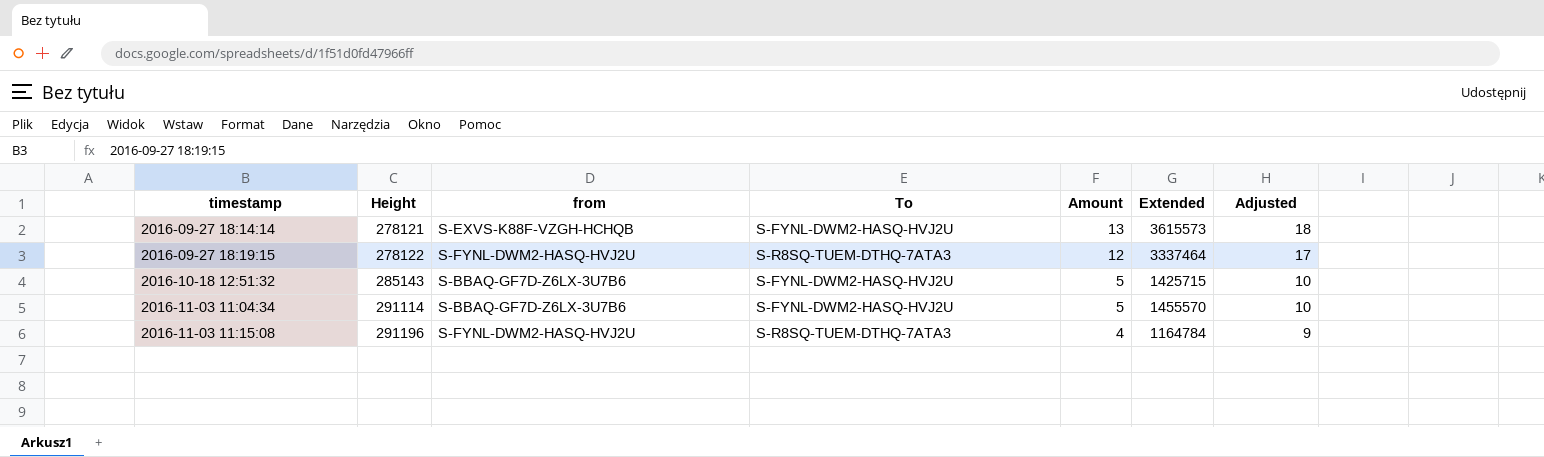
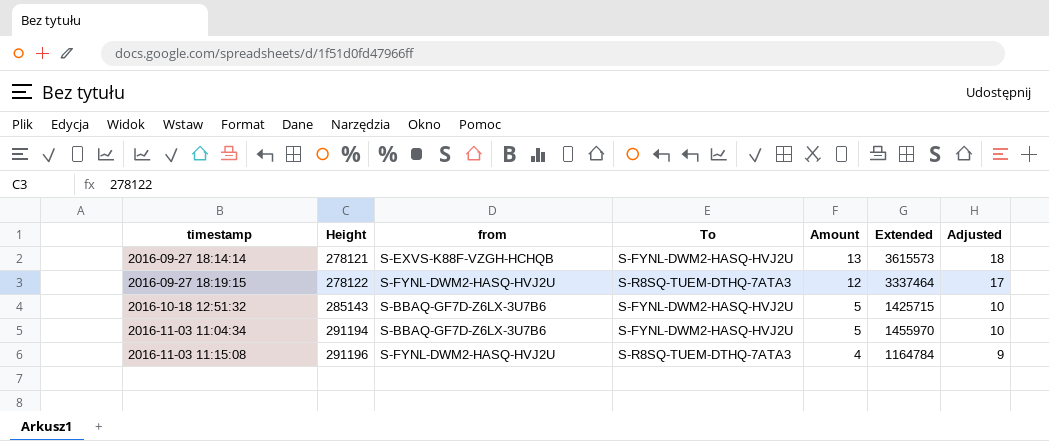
2016-11-03 11:04:34 | Height: 291114 -> 291194
2016-11-03 11:04:34 | Extended: 1455570 -> 1455970

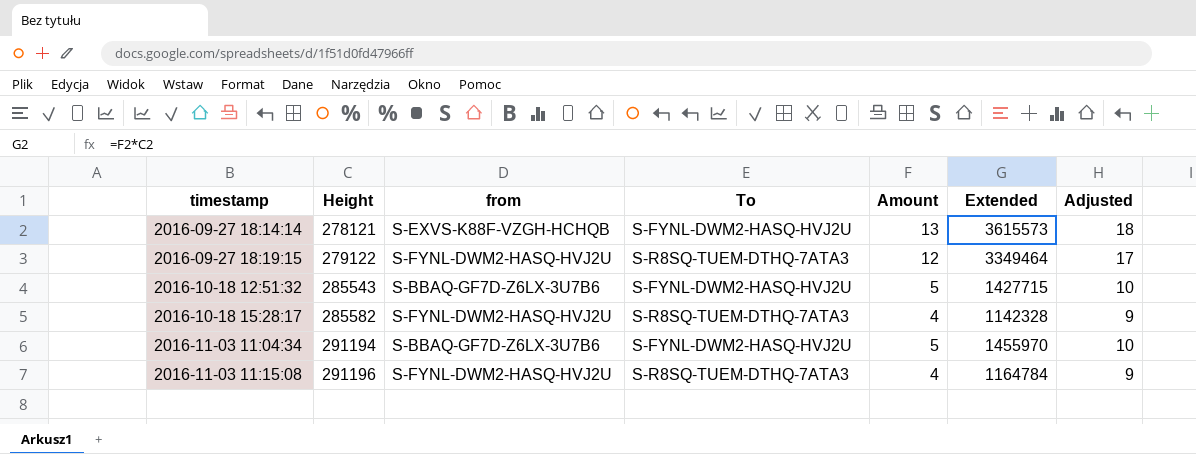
2016-09-27 18:19:15 | Height: 278122 -> 279122
2016-09-27 18:19:15 | Extended: 3337464 -> 3349464
2016-10-18 12:51:32 | Height: 285143 -> 285543
2016-10-18 12:51:32 | Extended: 1425715 -> 1427715
row 2016-10-18 15:28:17: none -> 285582 | S-FYNL-DWM2-HASQ-HVJ2U | S-R8SQ-TUEM-DTHQ-7ATA3 | 4 | 1142328 | 9

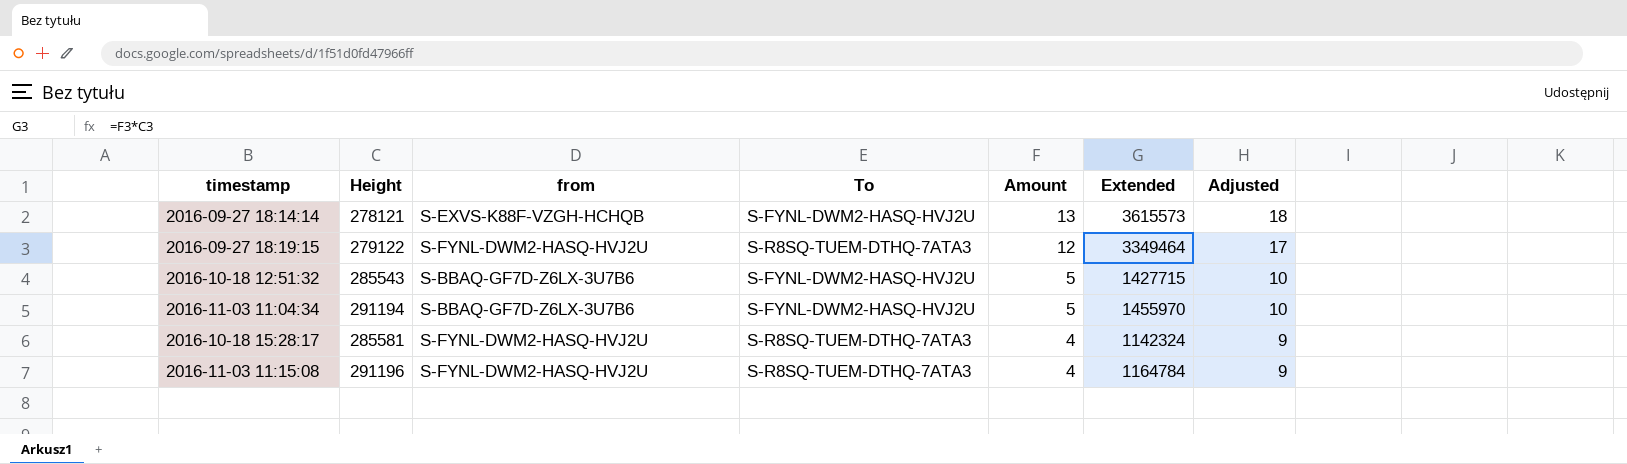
row order: timestamp ascending -> Amount descending
2016-10-18 15:28:17 | Height: 285582 -> 285581
2016-10-18 15:28:17 | Extended: 1142328 -> 1142324

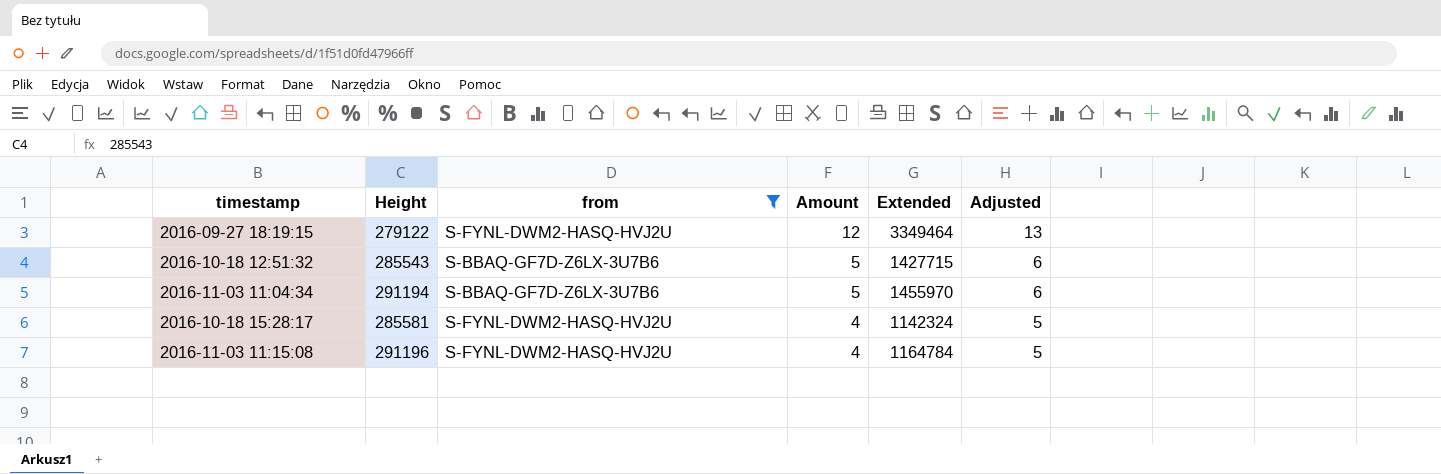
filter: none -> from != S-EXVS-K88F-VZGH-HCHQB
column To | position: 4 -> none
column Adjusted | formula: [Amount] + 5 -> [Amount] + 1

